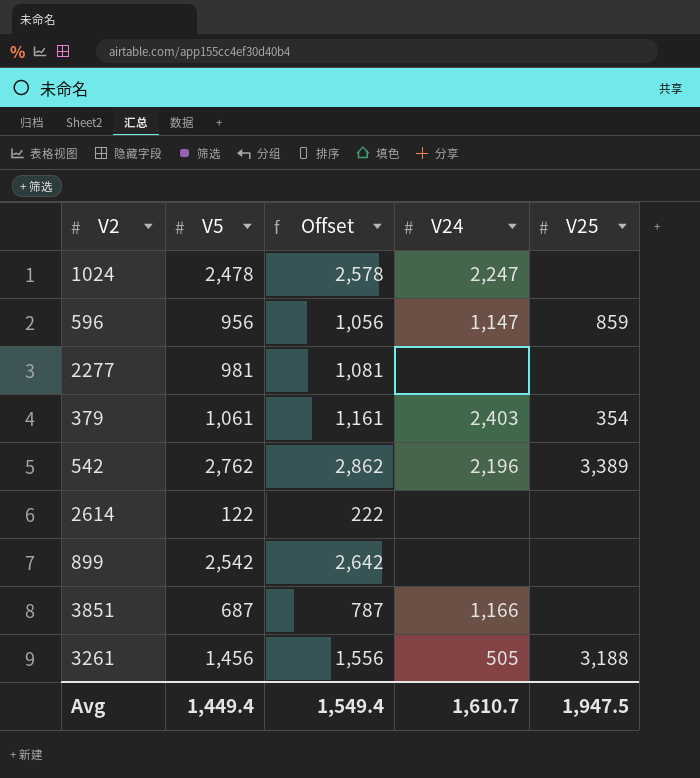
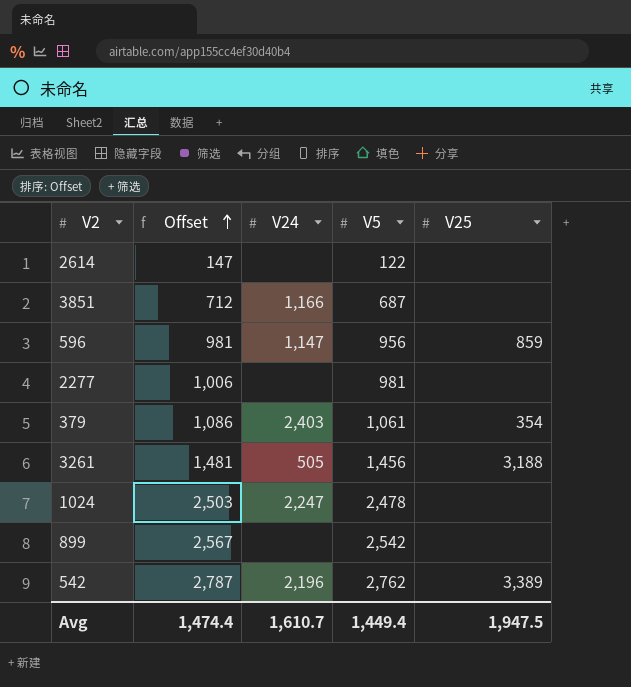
row order: none -> Offset ascending
column Offset | formula: [V5] + 100 -> [V5] + 25
column V5 | position: 2 -> 4
Avg | Offset: 1,549.4 -> 1,474.4

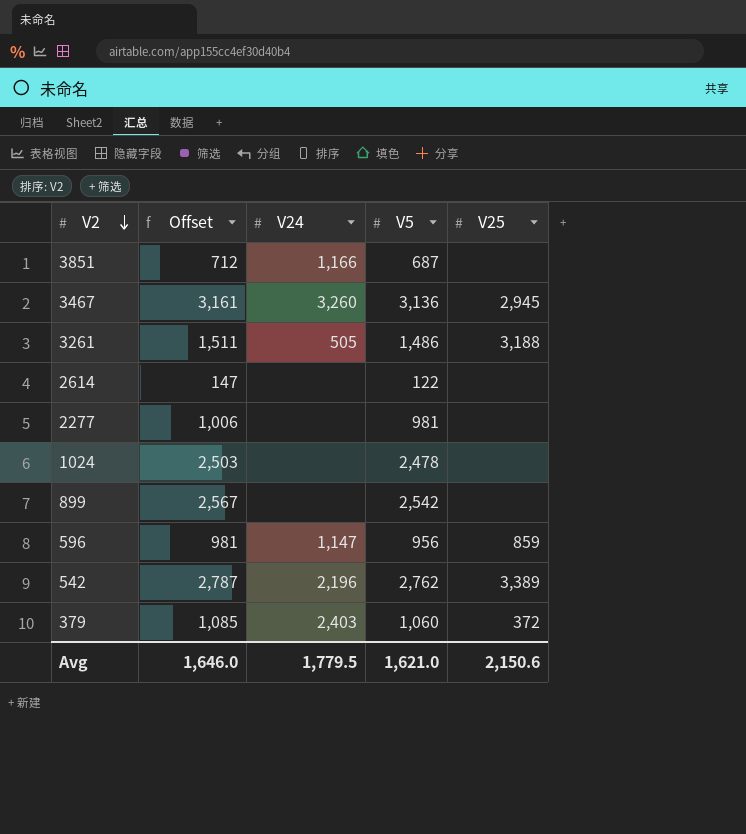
row order: Offset ascending -> V2 descending
row 3467: none -> 3,161 | 3,260 | 3,136 | 2,945
3261 | Offset: 1,481 -> 1,511
3261 | V5: 1,456 -> 1,486
1024 | V24: 2,247 -> none
379 | Offset: 1,086 -> 1,085
379 | V5: 1,061 -> 1,060
379 | V25: 354 -> 372
Avg | Offset: 1,474.4 -> 1,646.0
Avg | V24: 1,610.7 -> 1,779.5
Avg | V5: 1,449.4 -> 1,621.0
Avg | V25: 1,947.5 -> 2,150.6

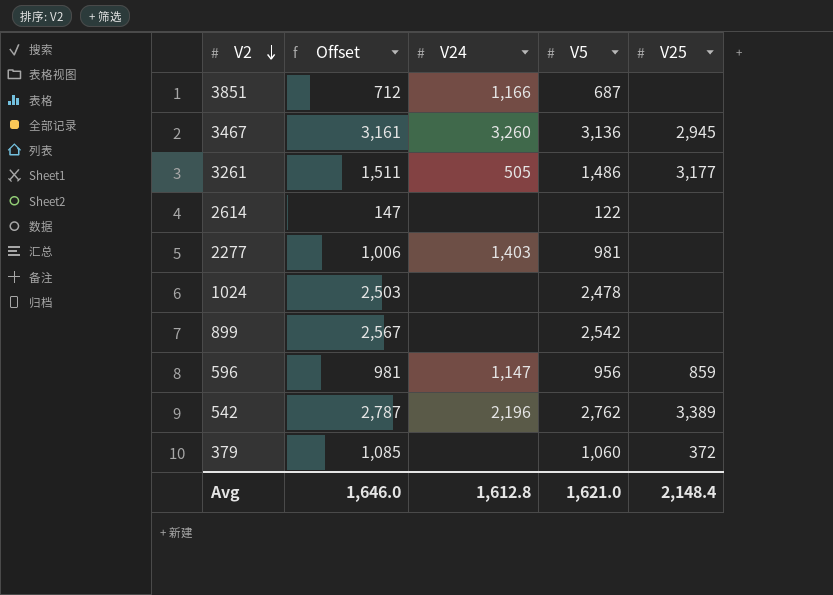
3261 | V25: 3,188 -> 3,177
2277 | V24: none -> 1,403
379 | V24: 2,403 -> none
Avg | V24: 1,779.5 -> 1,612.8
Avg | V25: 2,150.6 -> 2,148.4

